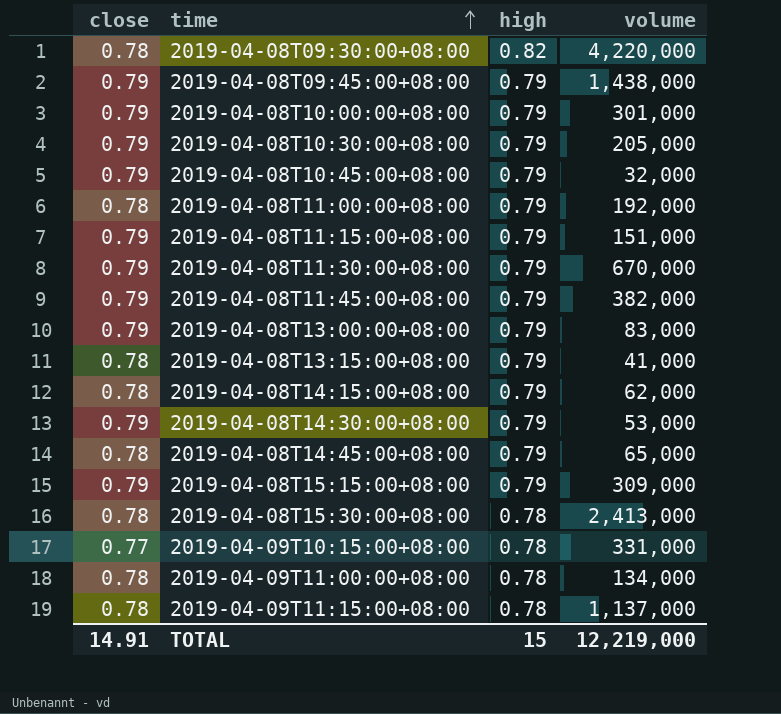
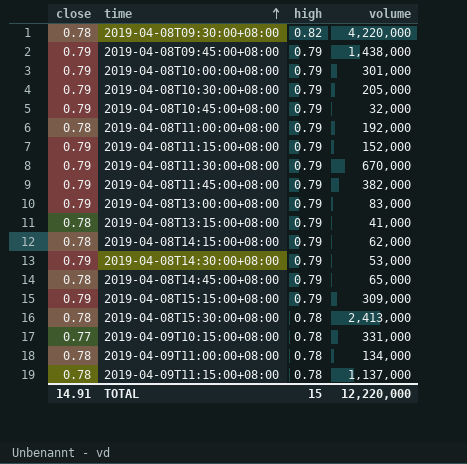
2019-04-08T11:15:00+08:00 | volume: 151,000 -> 152,000
TOTAL | volume: 12,219,000 -> 12,220,000

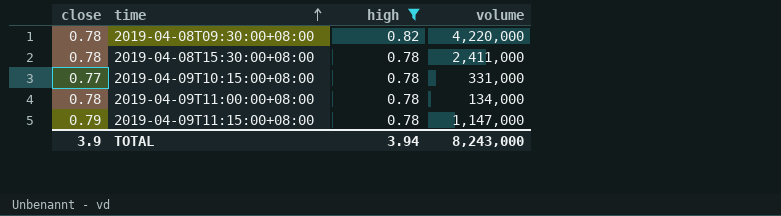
filter: none -> high != 0.79
2019-04-08T15:30:00+08:00 | volume: 2,413,000 -> 2,411,000
2019-04-09T11:15:00+08:00 | close: 0.78 -> 0.79
2019-04-09T11:15:00+08:00 | volume: 1,137,000 -> 1,147,000
TOTAL | close: 14.91 -> 3.9
TOTAL | high: 15 -> 3.94
TOTAL | volume: 12,220,000 -> 8,243,000

